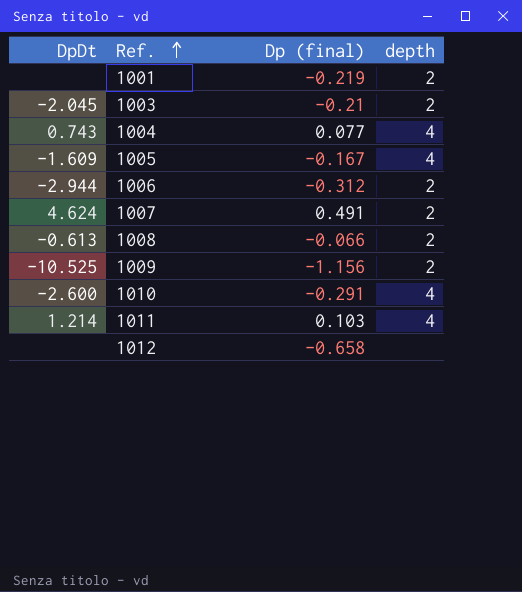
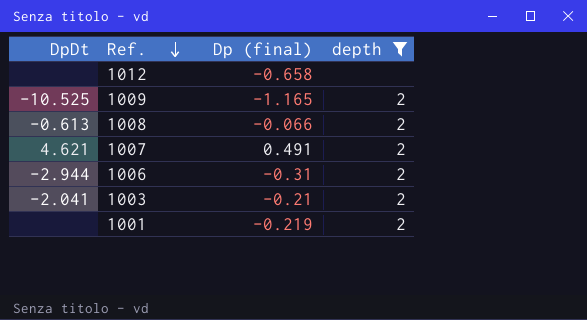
filter: none -> depth != 4
row order: Ref. ascending -> Ref. descending
1009 | Dp (final): -1.156 -> -1.165
1007 | DpDt: 4.624 -> 4.621
1006 | Dp (final): -0.312 -> -0.31
1003 | DpDt: -2.045 -> -2.041

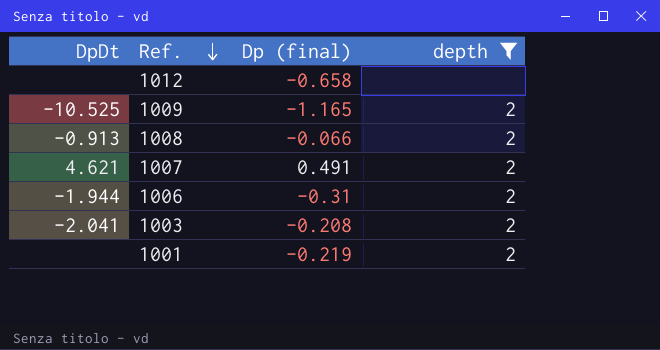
1008 | DpDt: -0.613 -> -0.913
1006 | DpDt: -2.944 -> -1.944
1003 | Dp (final): -0.21 -> -0.208

